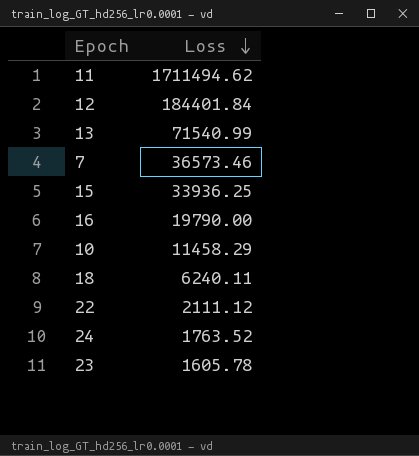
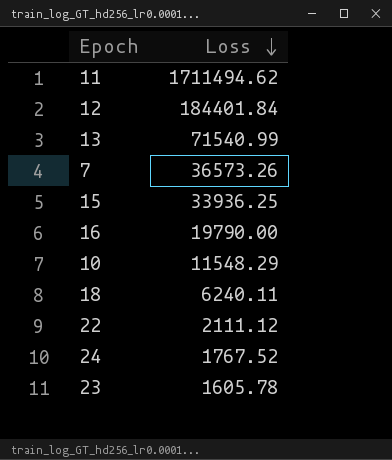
7 | Loss: 36573.46 -> 36573.26
10 | Loss: 11458.29 -> 11548.29
24 | Loss: 1763.52 -> 1767.52

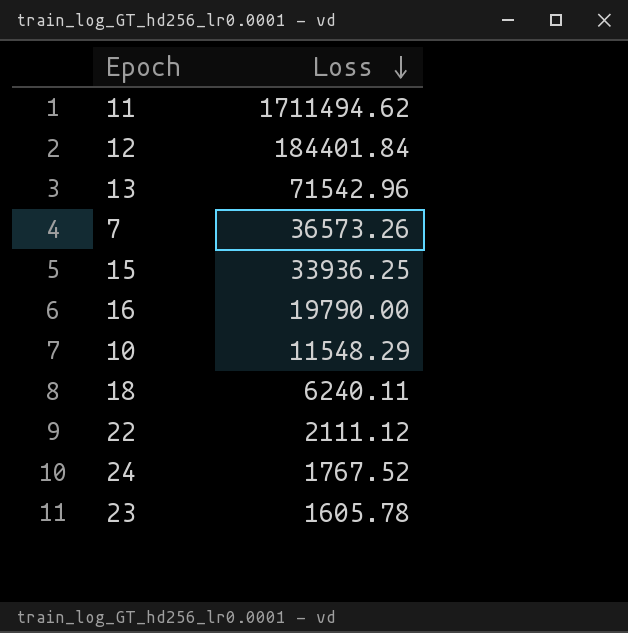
13 | Loss: 71540.99 -> 71542.96

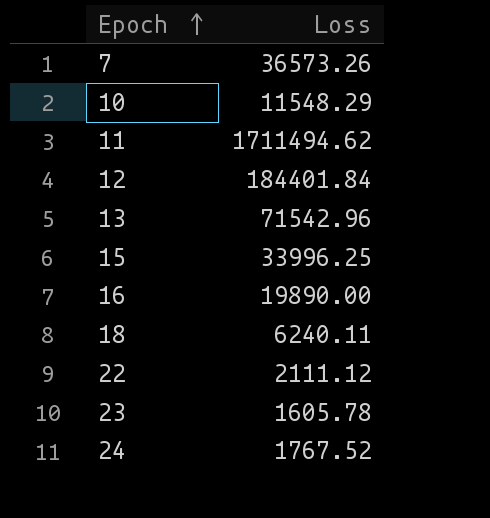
row order: Loss descending -> Epoch ascending
15 | Loss: 33936.25 -> 33996.25
16 | Loss: 19790.00 -> 19890.00

